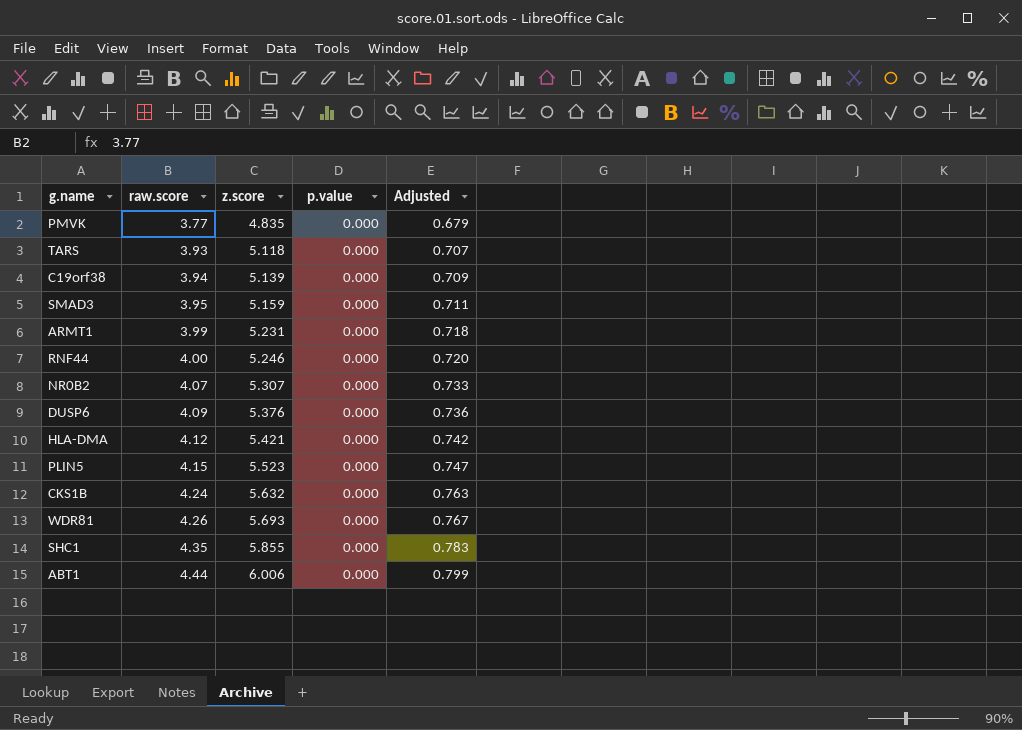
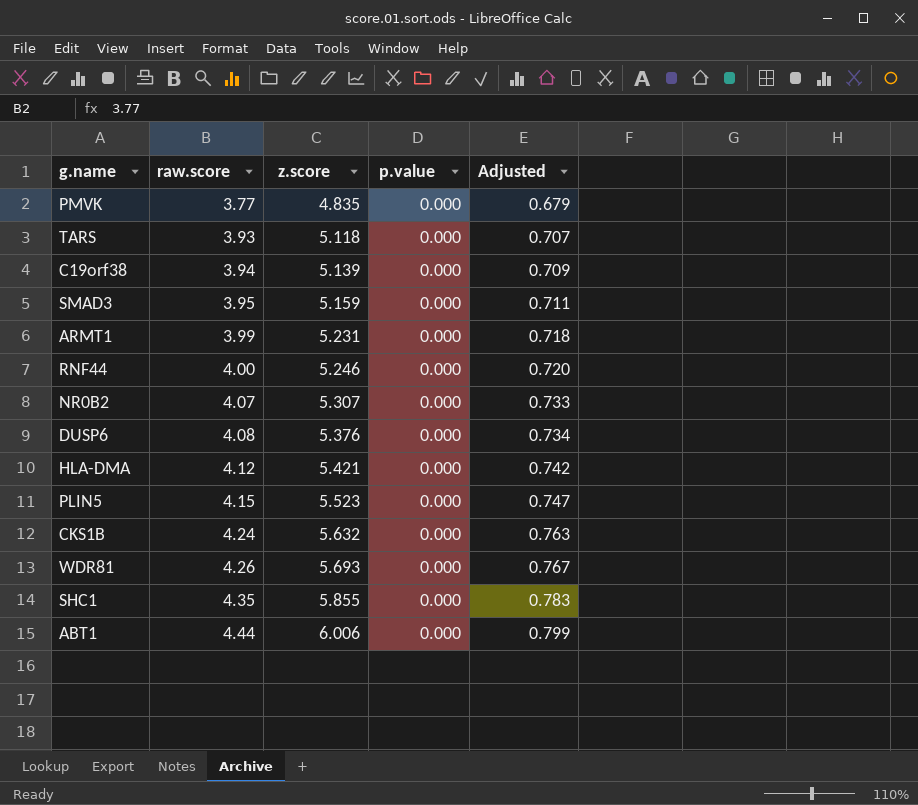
DUSP6 | raw.score: 4.09 -> 4.08
DUSP6 | Adjusted: 0.736 -> 0.734

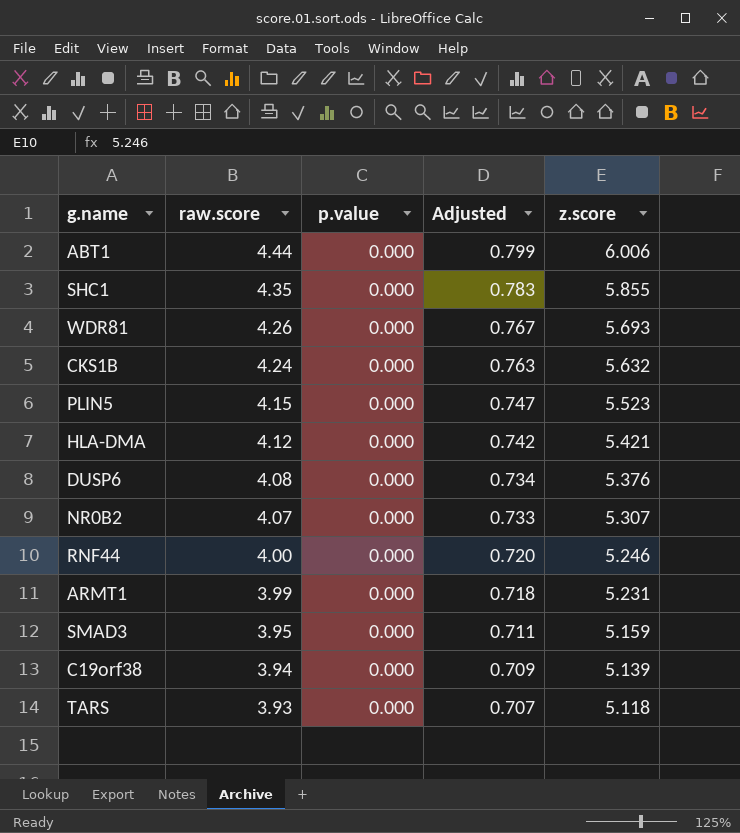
row order: raw.score ascending -> raw.score descending
column z.score | position: 3 -> 5
row PMVK: 3.77 | 4.835 | 0.000 | 0.679 -> none

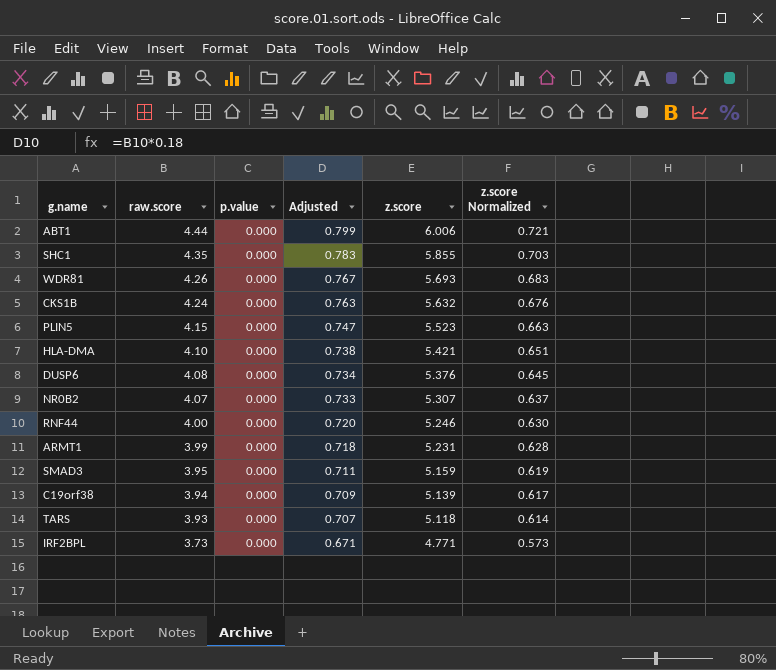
column z.score Normalized | formula: none -> [z.score] * 0.12
HLA-DMA | raw.score: 4.12 -> 4.10
HLA-DMA | Adjusted: 0.742 -> 0.738
row IRF2BPL: none -> 3.73 | 0.000 | 0.671 | 4.771 | 0.573

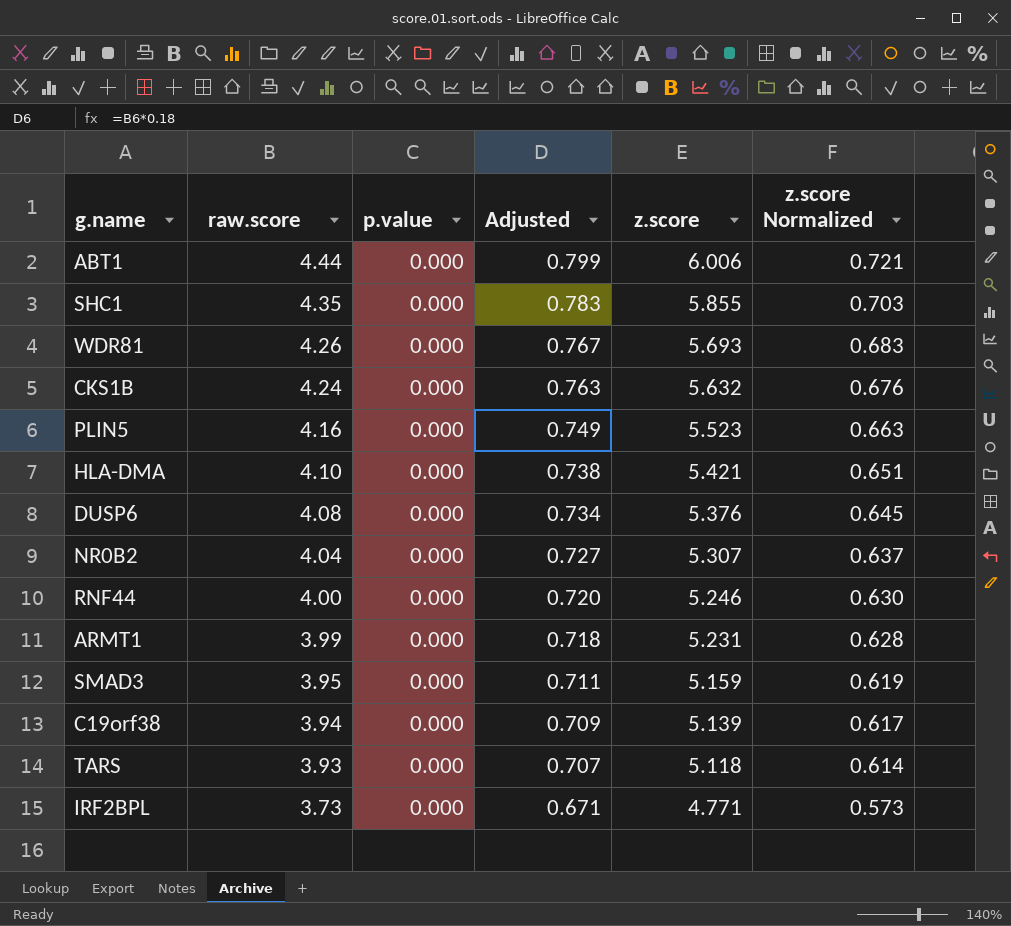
PLIN5 | raw.score: 4.15 -> 4.16
PLIN5 | Adjusted: 0.747 -> 0.749
NR0B2 | raw.score: 4.07 -> 4.04
NR0B2 | Adjusted: 0.733 -> 0.727

